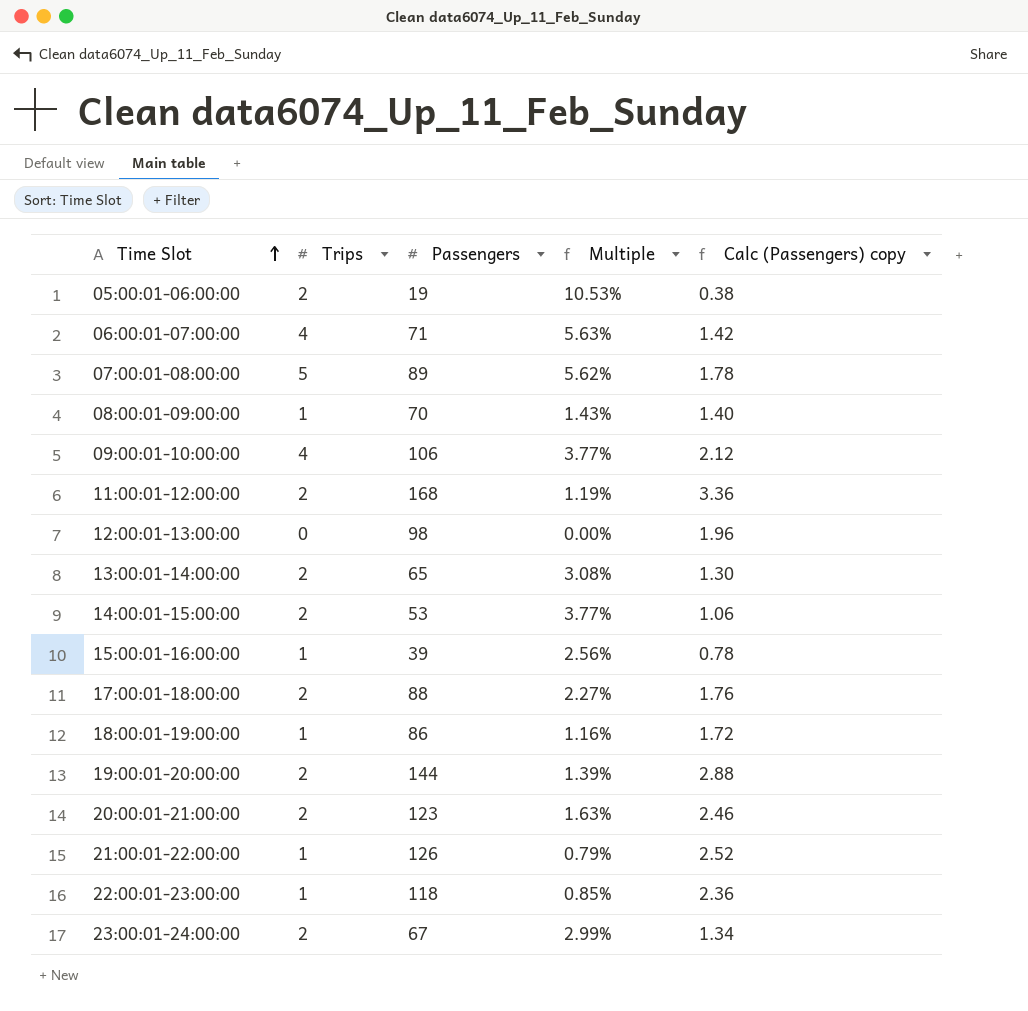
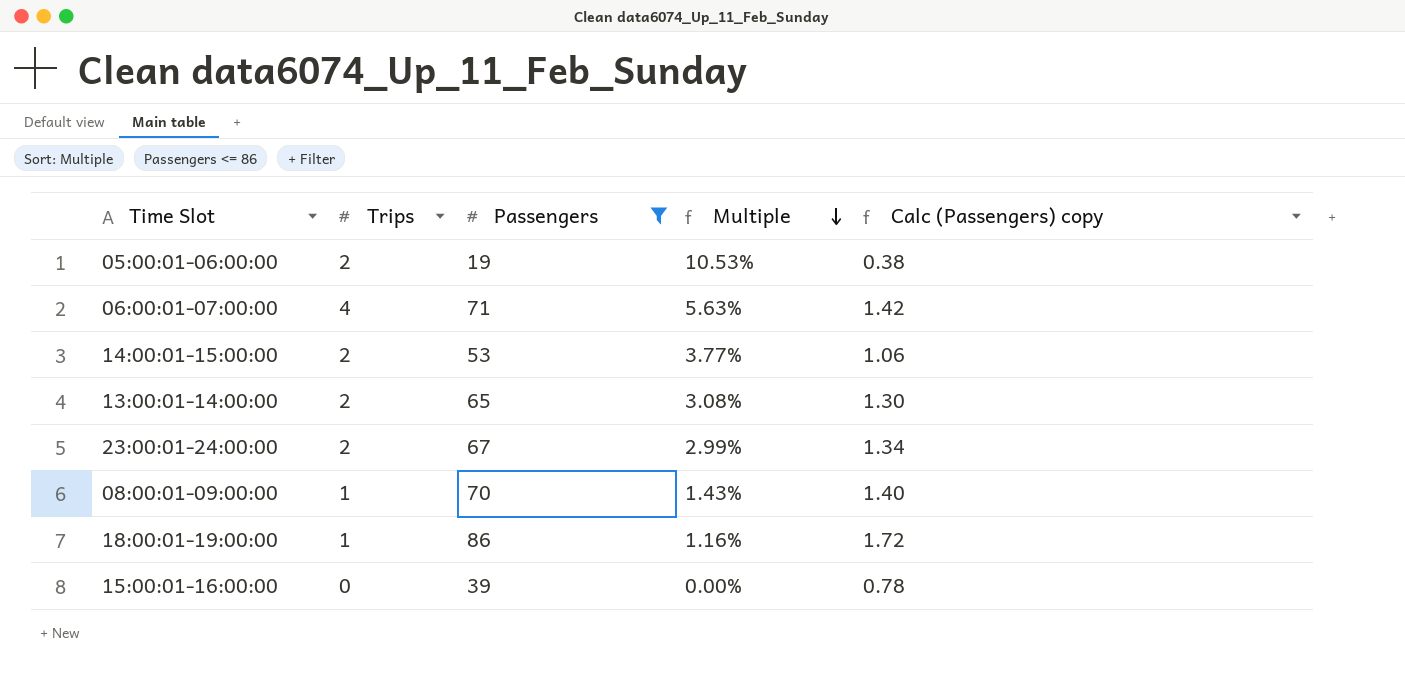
filter: none -> Passengers <= 86
row order: Time Slot ascending -> Multiple descending
15:00:01-16:00:00 | Trips: 1 -> 0
15:00:01-16:00:00 | Multiple: 2.56% -> 0.00%

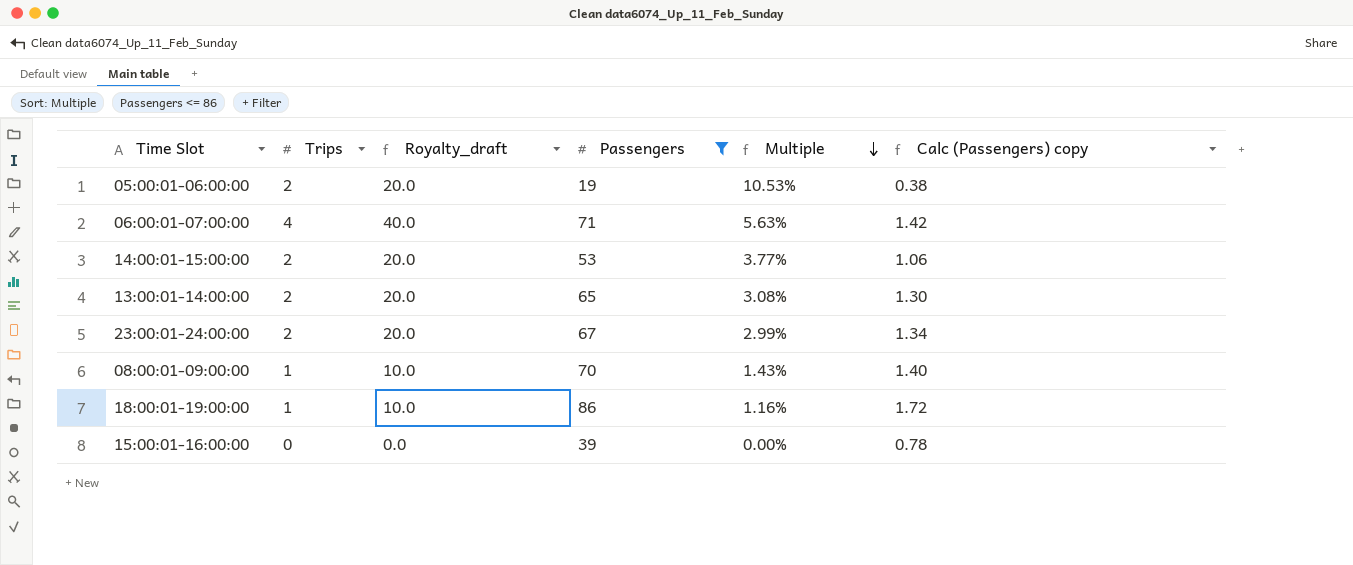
column Royalty_draft | formula: none -> [Trips] * 10

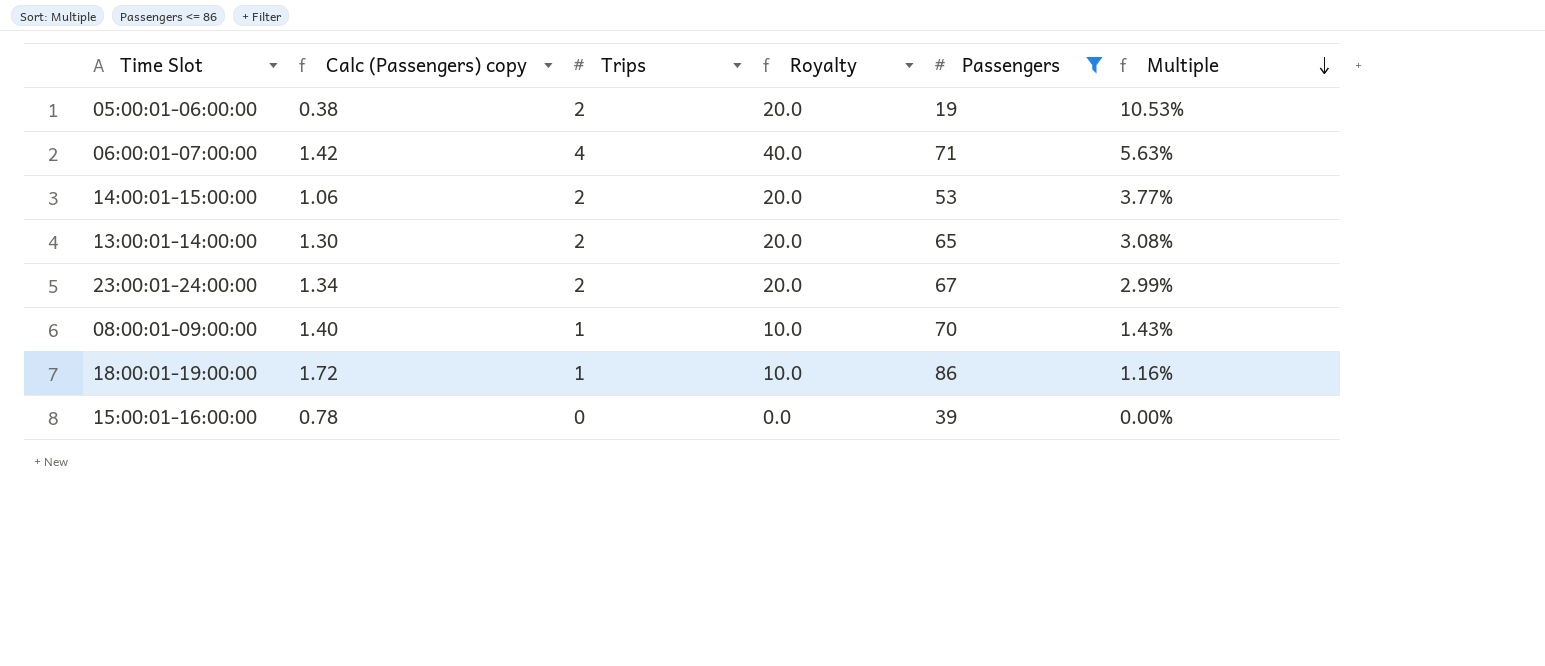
column Calc (Passengers) copy | position: 6 -> 2
column name: Royalty_draft -> Royalty

